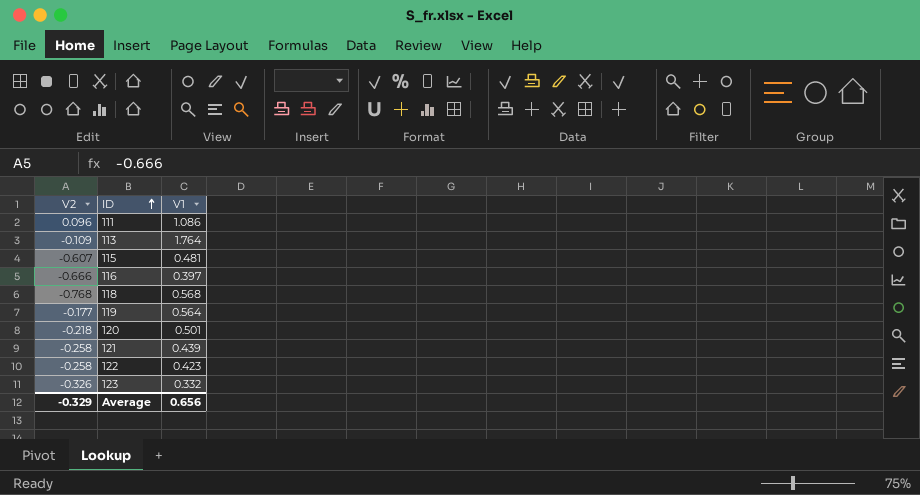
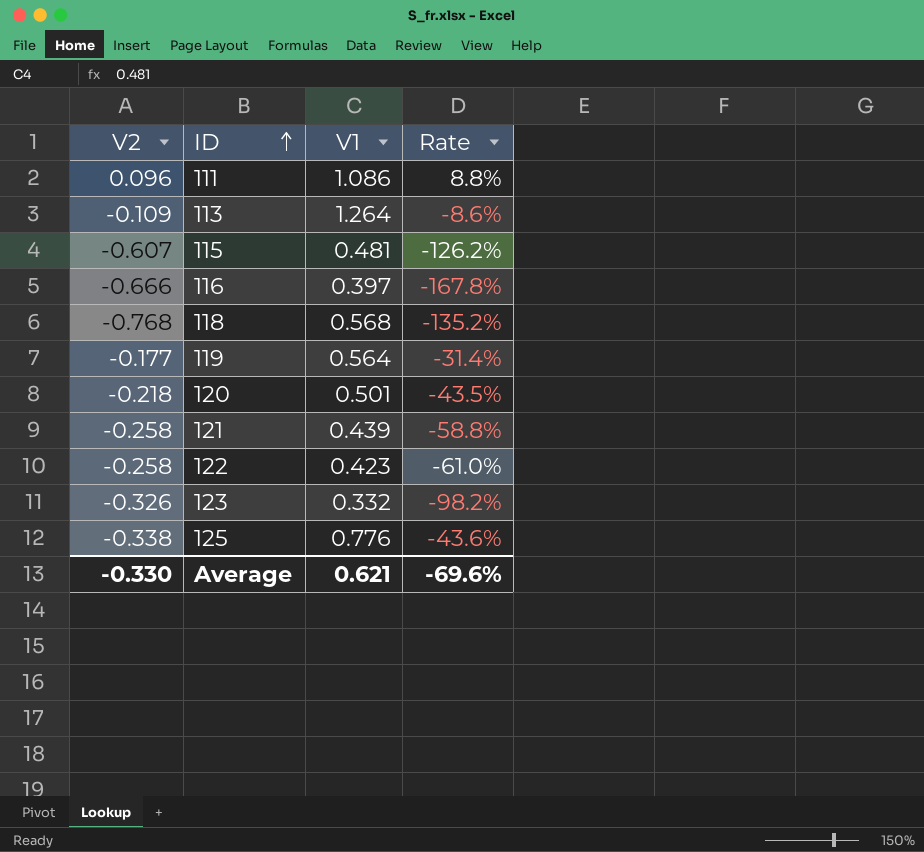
column Rate | formula: none -> [V2] / [V1]
113 | V1: 1.764 -> 1.264
row 125: none -> -0.338 | 0.776 | -43.6%
Average | V2: -0.329 -> -0.330
Average | V1: 0.656 -> 0.621

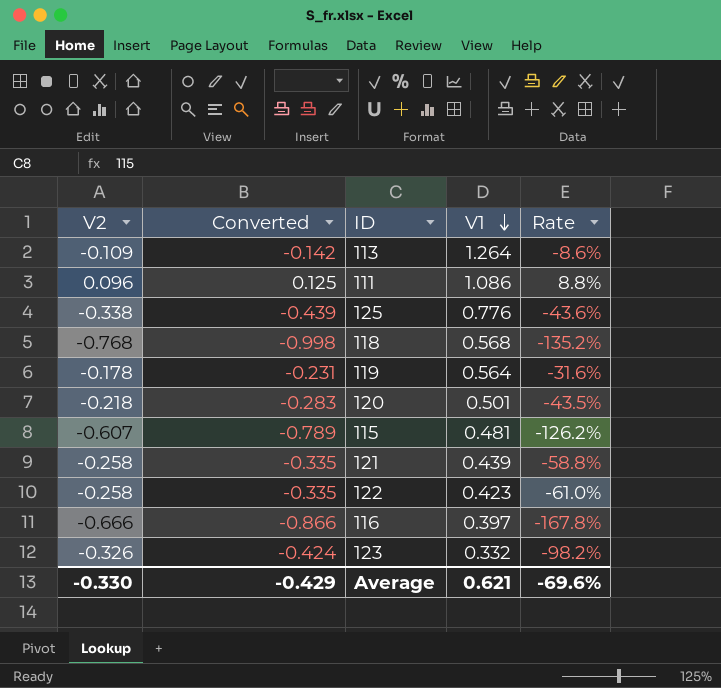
row order: ID ascending -> V1 descending
column Converted | formula: none -> [V2] * 1.3
119 | V2: -0.177 -> -0.178
119 | Rate: -31.4% -> -31.6%

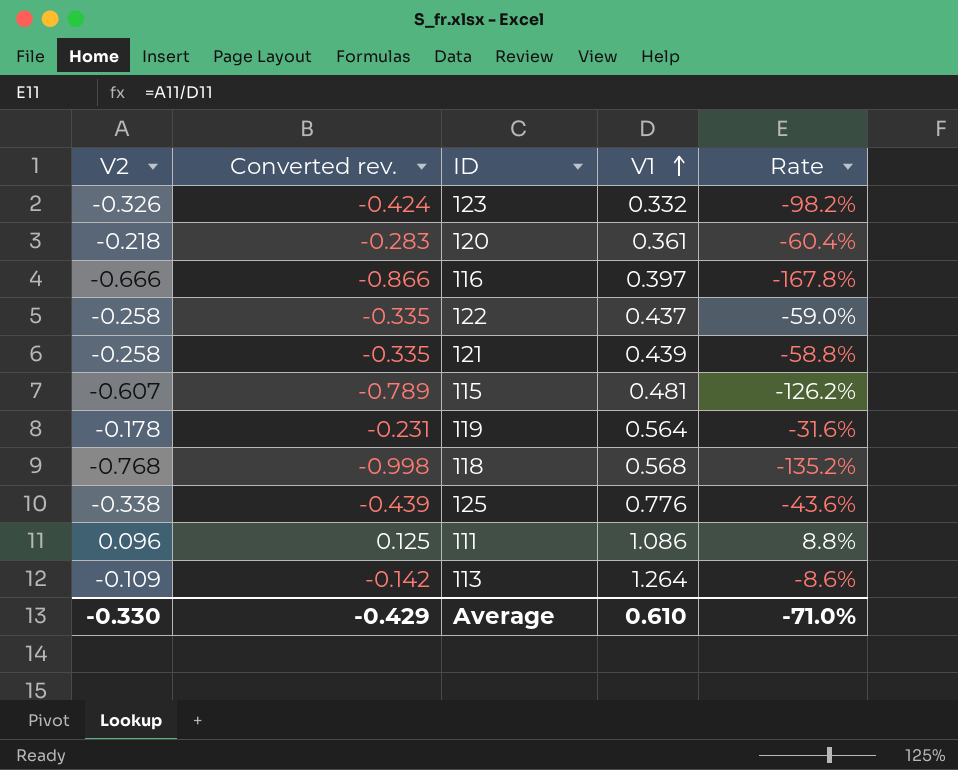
row order: V1 descending -> V1 ascending
column name: Converted -> Converted rev.
120 | V1: 0.501 -> 0.361
120 | Rate: -43.5% -> -60.4%
122 | V1: 0.423 -> 0.437
122 | Rate: -61.0% -> -59.0%
Average | V1: 0.621 -> 0.610
Average | Rate: -69.6% -> -71.0%

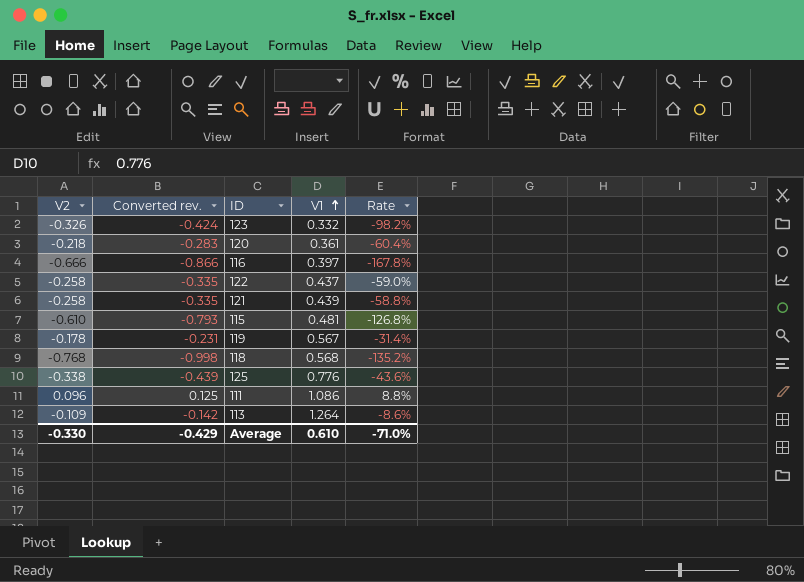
115 | V2: -0.607 -> -0.610
115 | Converted rev.: -0.789 -> -0.793
115 | Rate: -126.2% -> -126.8%
119 | V1: 0.564 -> 0.567
119 | Rate: -31.6% -> -31.4%

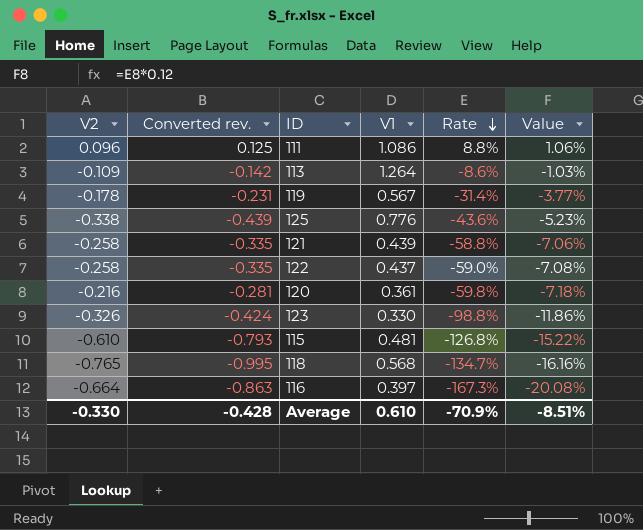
row order: V1 ascending -> Rate descending
column Value | formula: none -> [Rate] * 0.12
120 | V2: -0.218 -> -0.216
120 | Converted rev.: -0.283 -> -0.281
120 | Rate: -60.4% -> -59.8%
123 | V1: 0.332 -> 0.330
123 | Rate: -98.2% -> -98.8%
118 | V2: -0.768 -> -0.765
118 | Converted rev.: -0.998 -> -0.995
118 | Rate: -135.2% -> -134.7%
116 | V2: -0.666 -> -0.664
116 | Converted rev.: -0.866 -> -0.863
116 | Rate: -167.8% -> -167.3%
Average | Converted rev.: -0.429 -> -0.428
Average | Rate: -71.0% -> -70.9%

